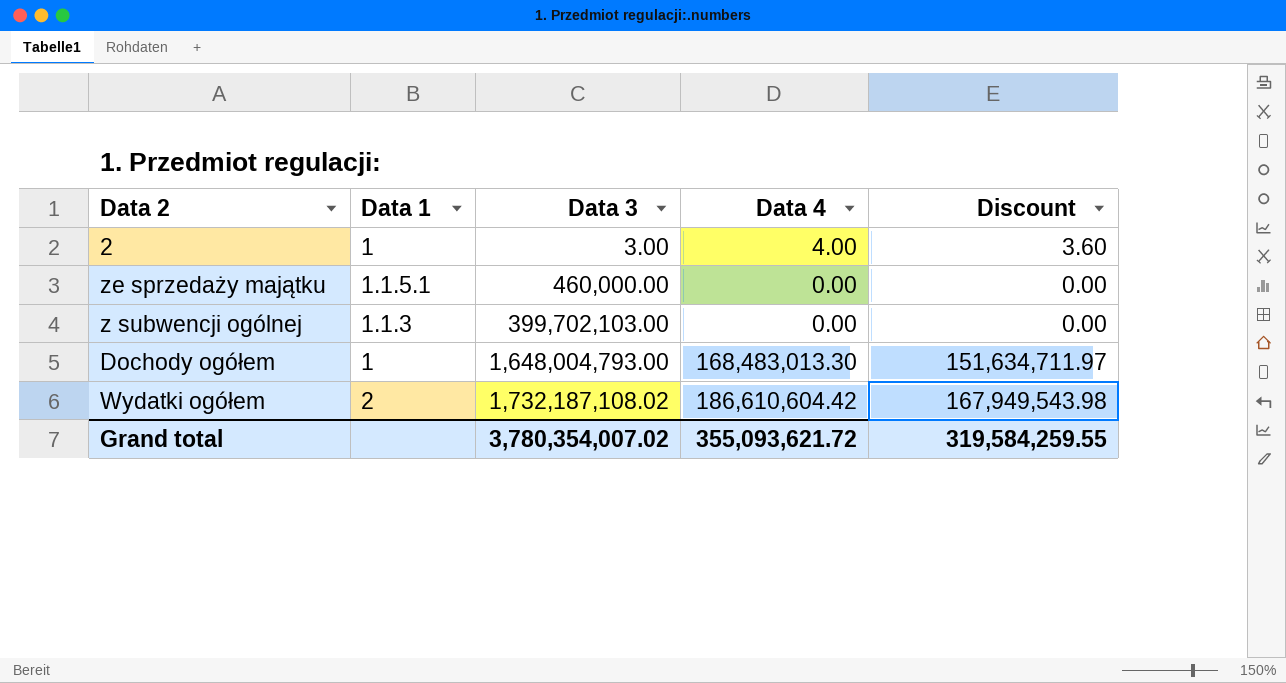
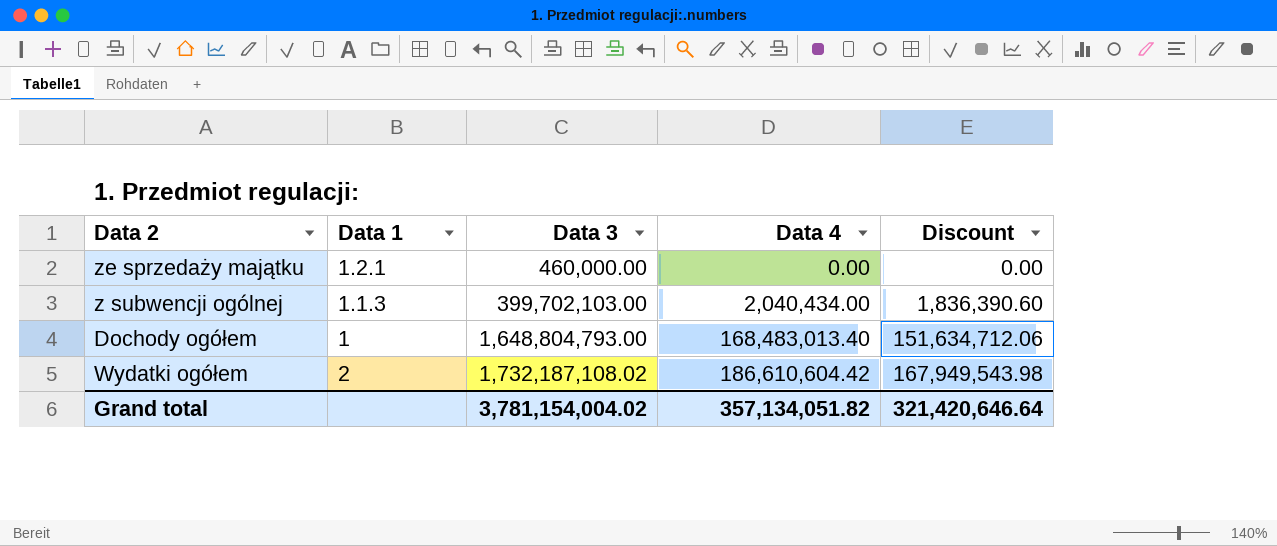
row 2: 1 | 3.00 | 4.00 | 3.60 -> none
ze sprzedaży majątku | Data 1: 1.1.5.1 -> 1.2.1
z subwencji ogólnej | Data 4: 0.00 -> 2,040,434.00
z subwencji ogólnej | Discount: 0.00 -> 1,836,390.60
Dochody ogółem | Data 3: 1,648,004,793.00 -> 1,648,804,793.00
Dochody ogółem | Data 4: 168,483,013.30 -> 168,483,013.40
Dochody ogółem | Discount: 151,634,711.97 -> 151,634,712.06
Grand total | Data 3: 3,780,354,007.02 -> 3,781,154,004.02
Grand total | Data 4: 355,093,621.72 -> 357,134,051.82
Grand total | Discount: 319,584,259.55 -> 321,420,646.64

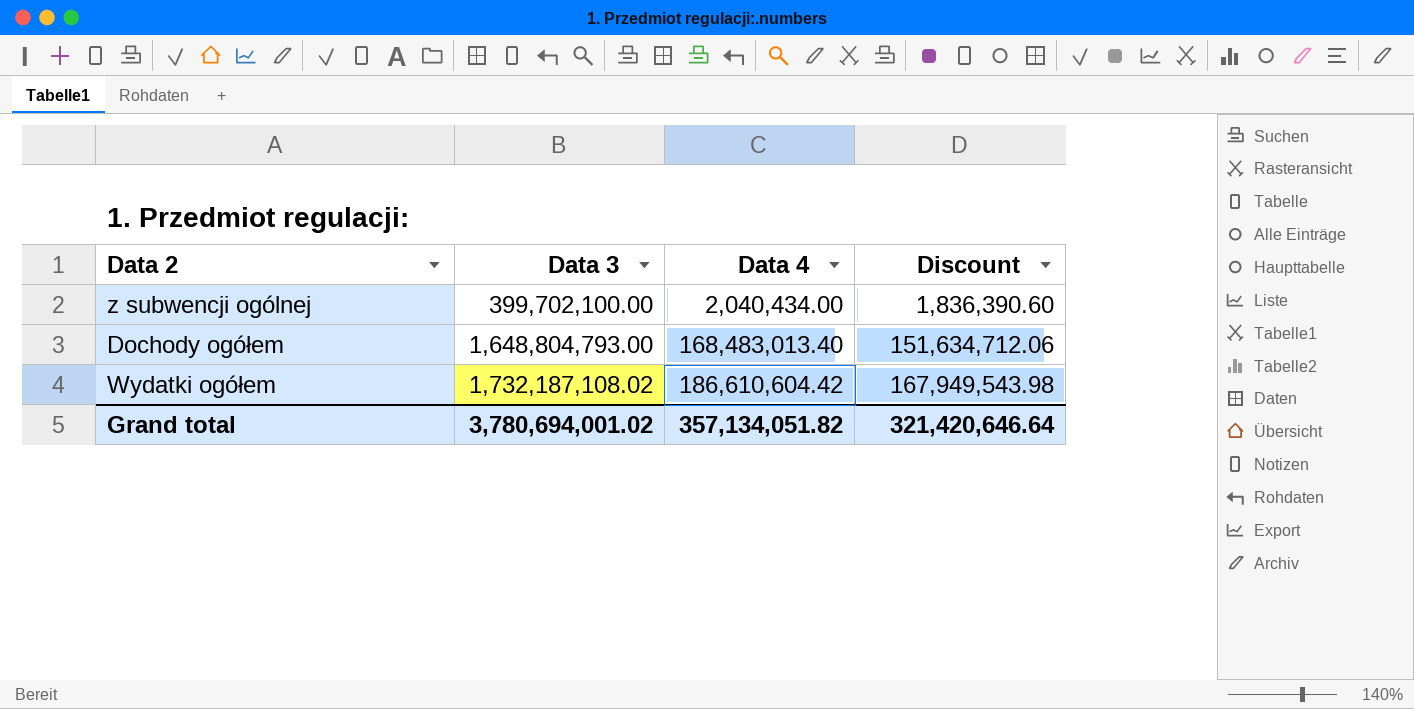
column Data 1 | position: 2 -> none
row ze sprzedaży majątku: 1.2.1 | 460,000.00 | 0.00 | 0.00 -> none
z subwencji ogólnej | Data 3: 399,702,103.00 -> 399,702,100.00
Grand total | Data 3: 3,781,154,004.02 -> 3,780,694,001.02

